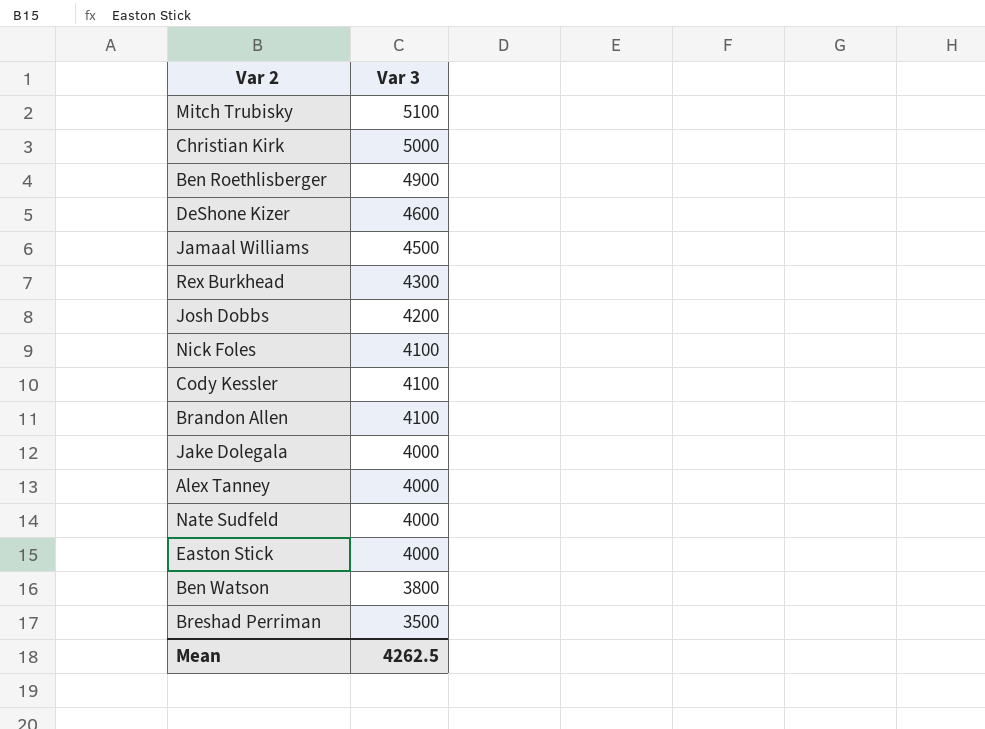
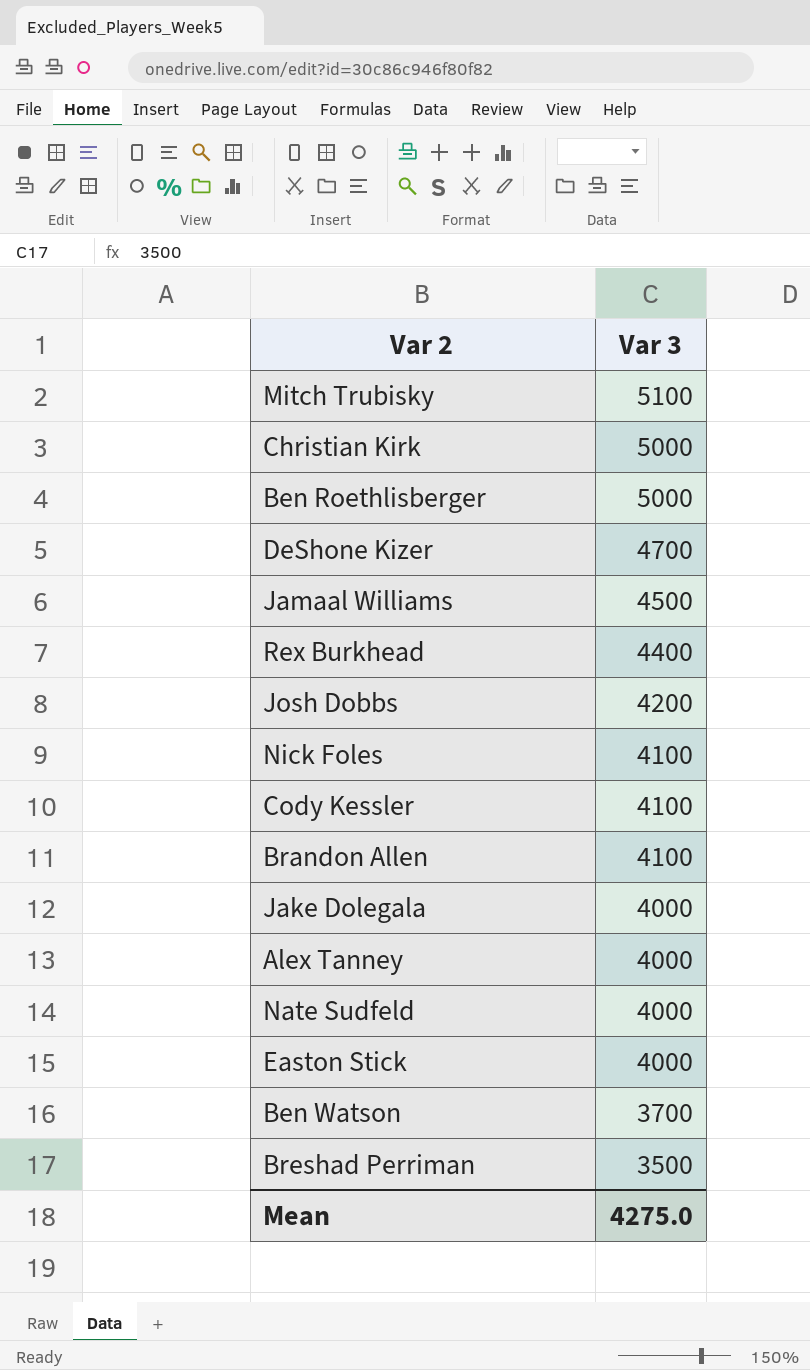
Ben Roethlisberger | Var 3: 4900 -> 5000
DeShone Kizer | Var 3: 4600 -> 4700
Rex Burkhead | Var 3: 4300 -> 4400
Ben Watson | Var 3: 3800 -> 3700
Mean | Var 3: 4262.5 -> 4275.0

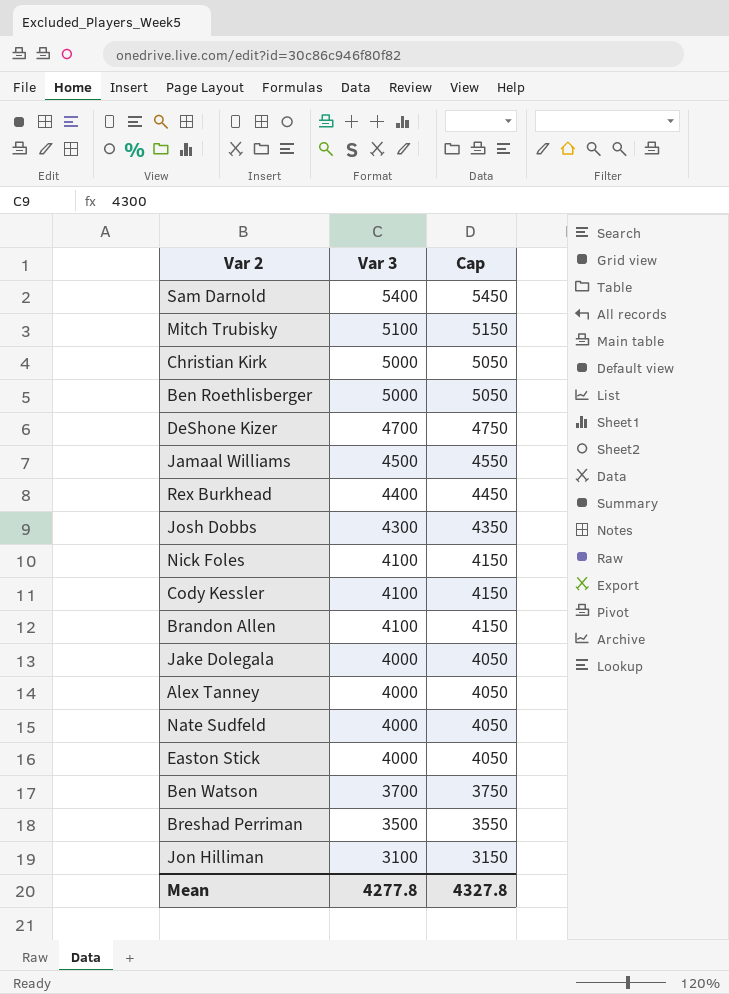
column Cap | formula: none -> [Var 3] + 50
row Sam Darnold: none -> 5400 | 5450
Josh Dobbs | Var 3: 4200 -> 4300
row Jon Hilliman: none -> 3100 | 3150
Mean | Var 3: 4275.0 -> 4277.8

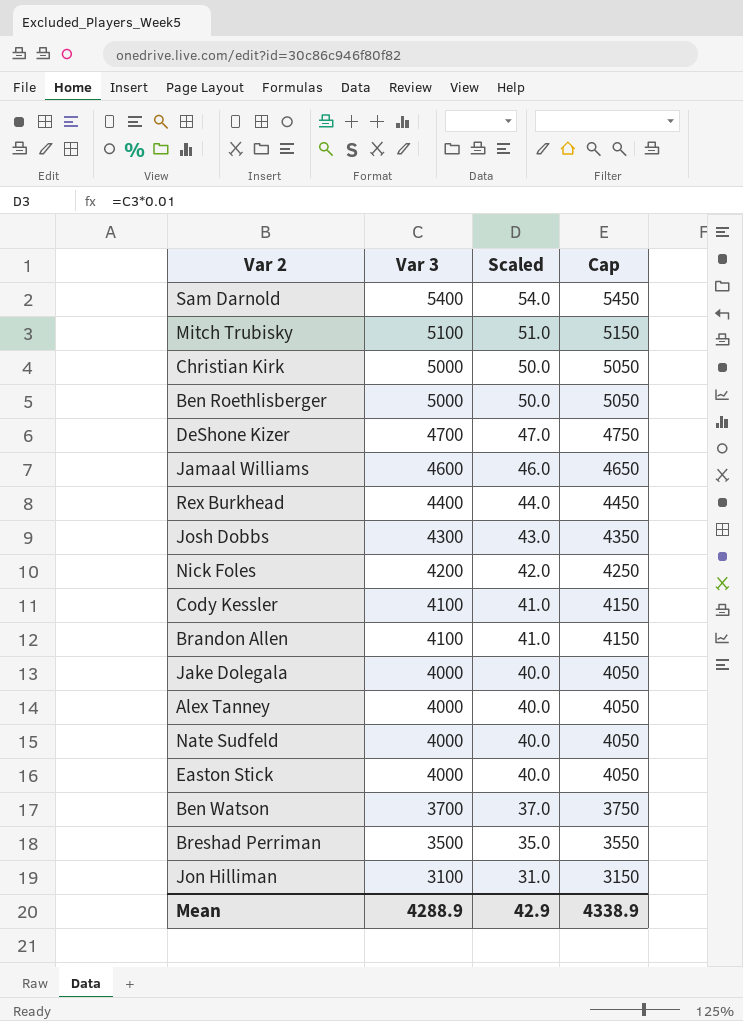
column Scaled | formula: none -> [Var 3] * 0.01
Jamaal Williams | Var 3: 4500 -> 4600
Jamaal Williams | Cap: 4550 -> 4650
Nick Foles | Var 3: 4100 -> 4200
Nick Foles | Cap: 4150 -> 4250
Mean | Var 3: 4277.8 -> 4288.9
Mean | Cap: 4327.8 -> 4338.9

